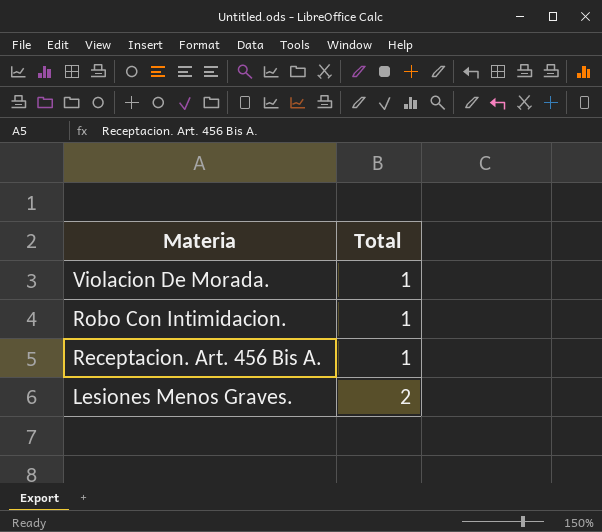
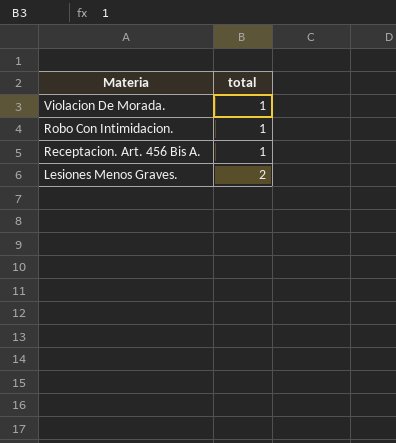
column name: Total -> total

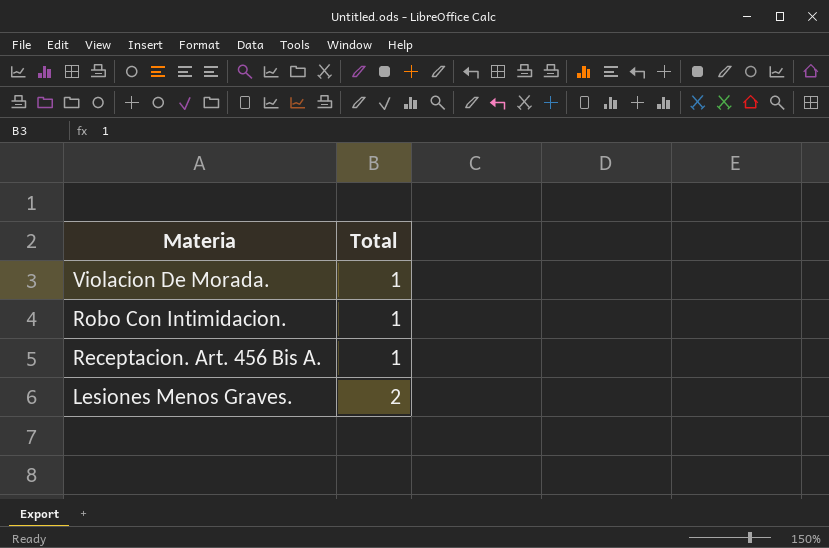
column name: total -> Total

